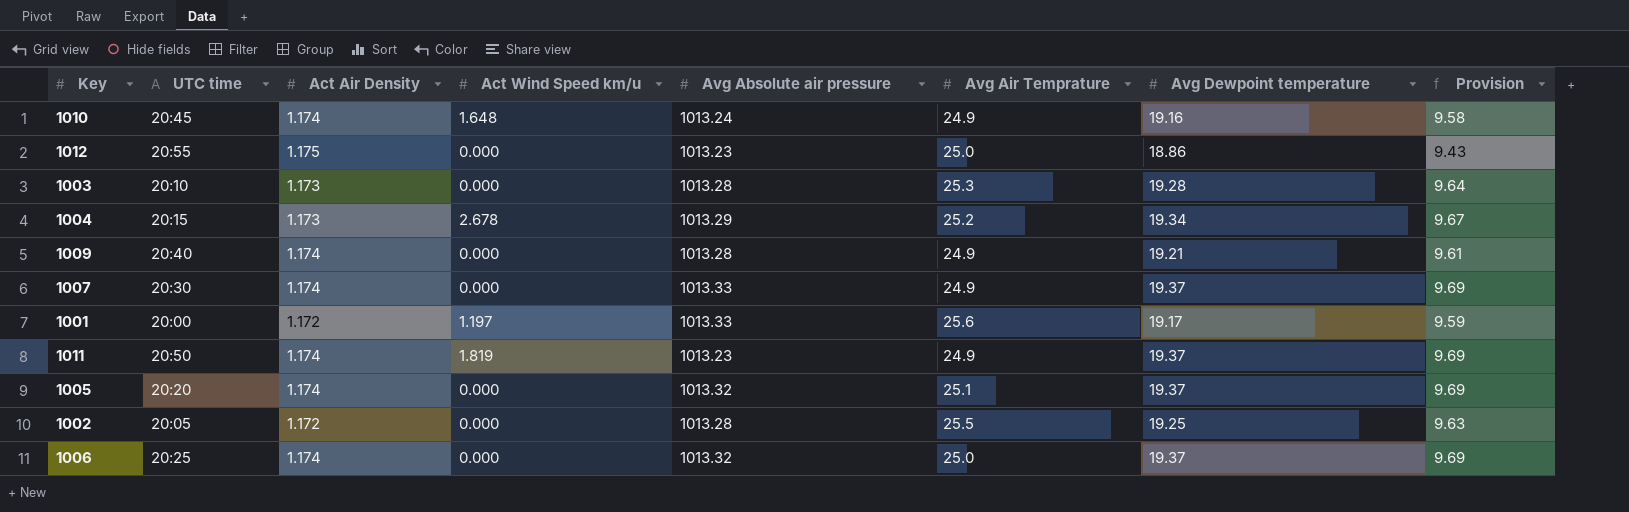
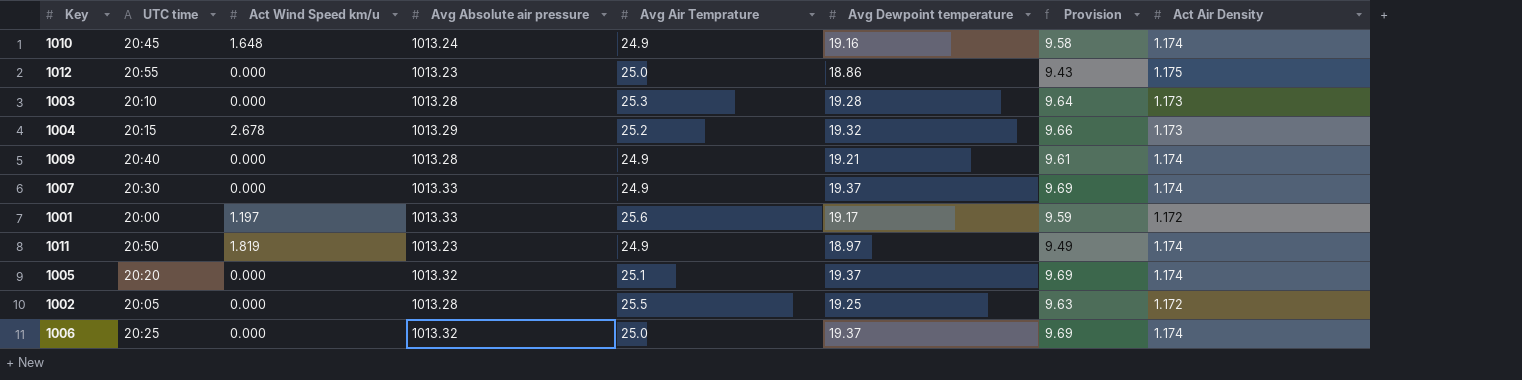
column Act Air Density | position: 3 -> 8
1004 | Avg Dewpoint temperature: 19.34 -> 19.32
1004 | Provision: 9.67 -> 9.66
1011 | Avg Dewpoint temperature: 19.37 -> 18.97
1011 | Provision: 9.69 -> 9.49

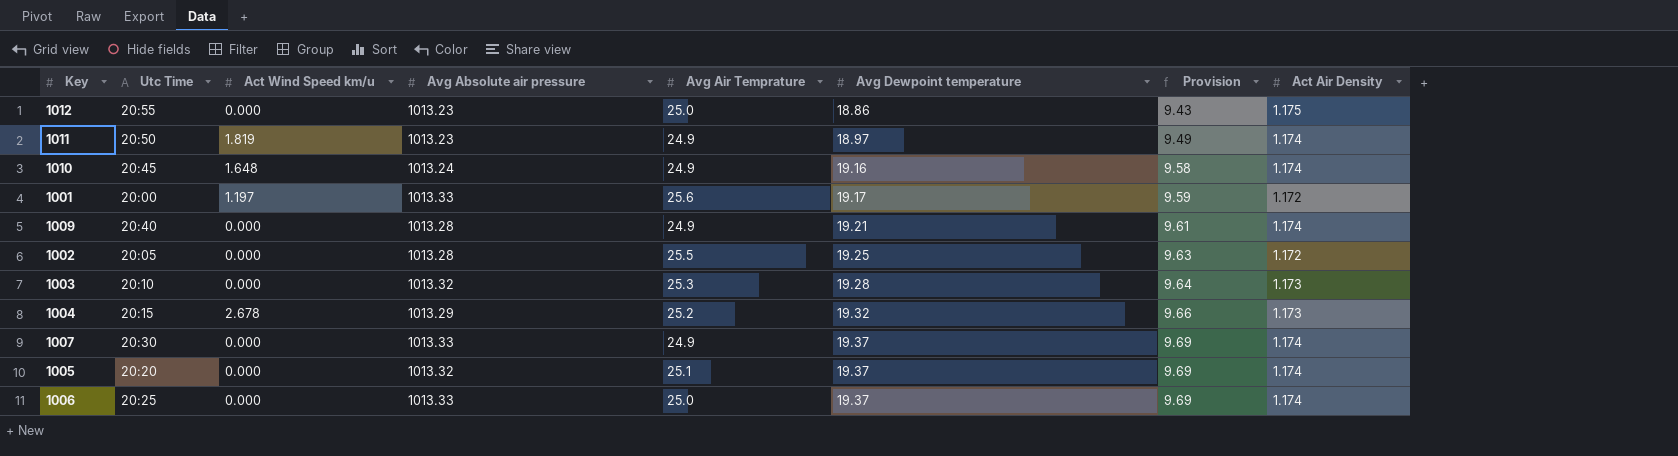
row order: none -> Avg Dewpoint temperature ascending
column name: UTC time -> Utc Time
1003 | Avg Absolute air pressure: 1013.28 -> 1013.32
1006 | Avg Absolute air pressure: 1013.32 -> 1013.33

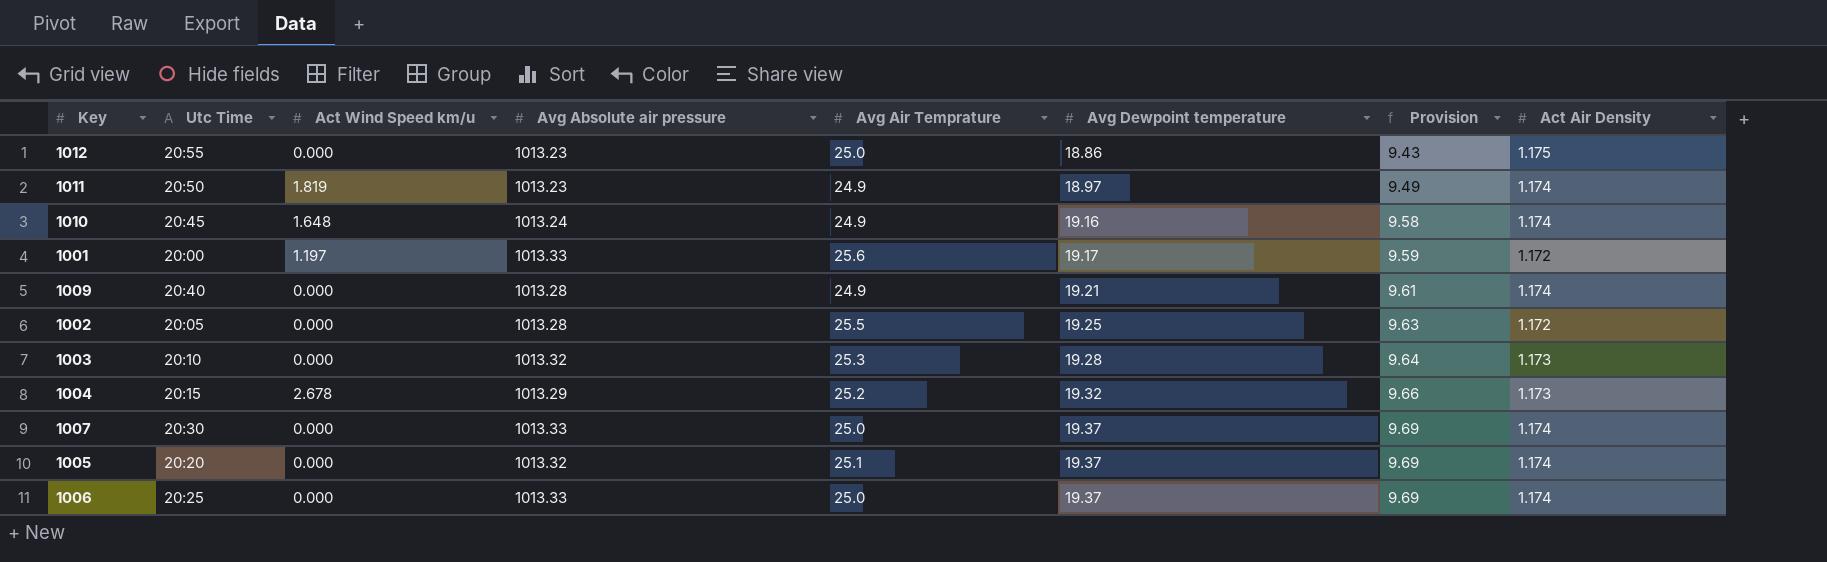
1007 | Avg Air Temprature: 24.9 -> 25.0

